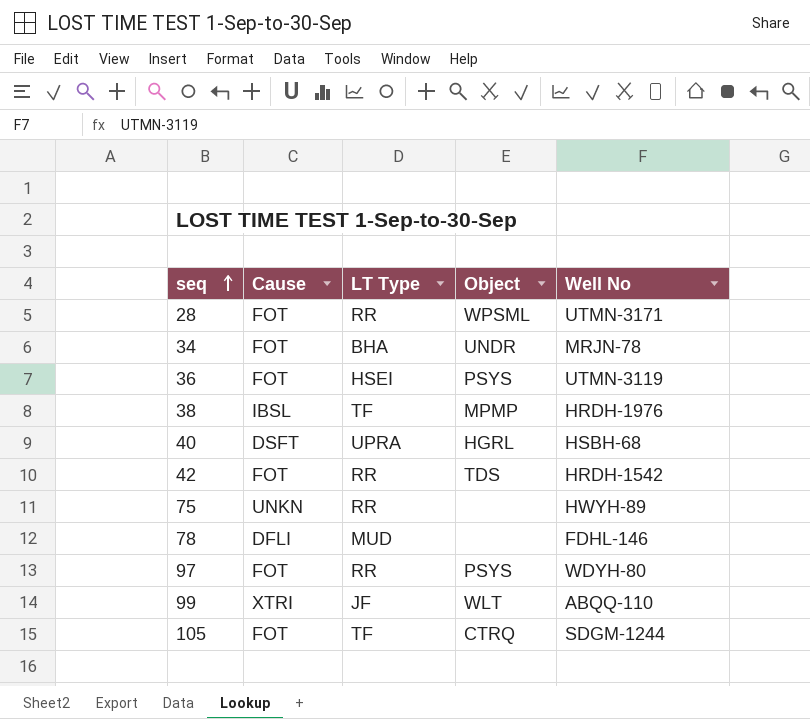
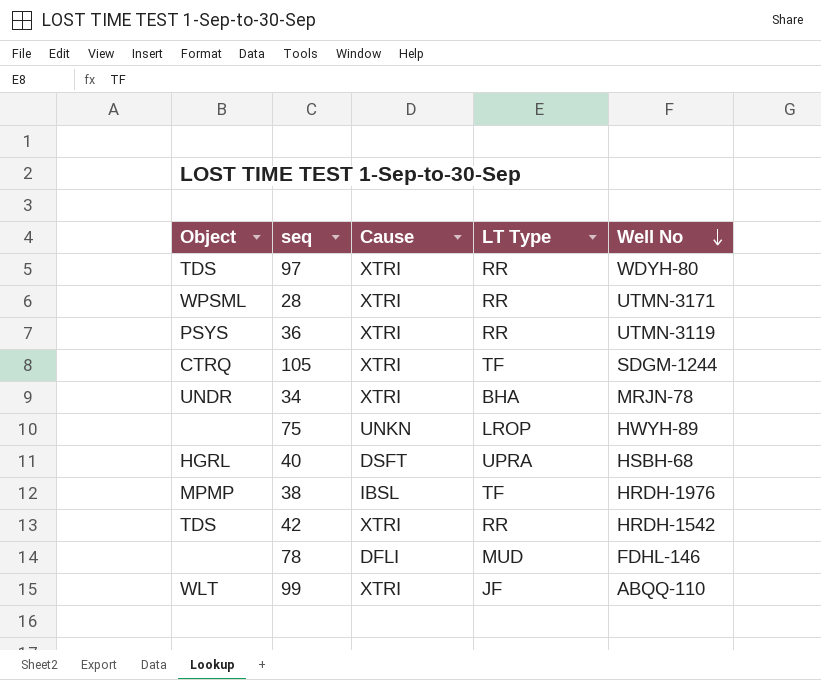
row order: seq ascending -> Well No descending
column Object | position: 4 -> 1
97 | Object: PSYS -> TDS
97 | Cause: FOT -> XTRI
28 | Cause: FOT -> XTRI
36 | Cause: FOT -> XTRI
36 | LT Type: HSEI -> RR
105 | Cause: FOT -> XTRI
34 | Cause: FOT -> XTRI
75 | LT Type: RR -> LROP
42 | Cause: FOT -> XTRI

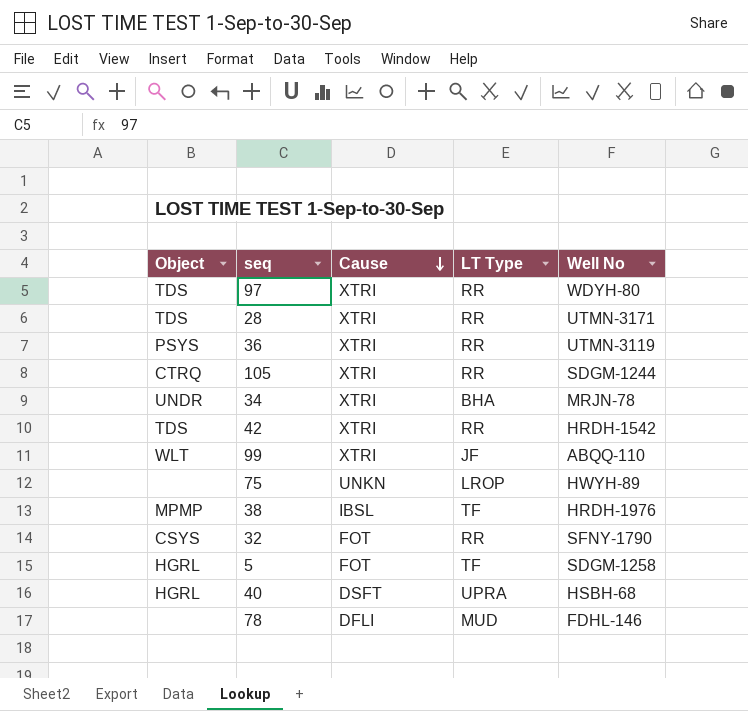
row order: Well No descending -> Cause descending
28 | Object: WPSML -> TDS
105 | LT Type: TF -> RR
row 32: none -> CSYS | FOT | RR | SFNY-1790
row 5: none -> HGRL | FOT | TF | SDGM-1258

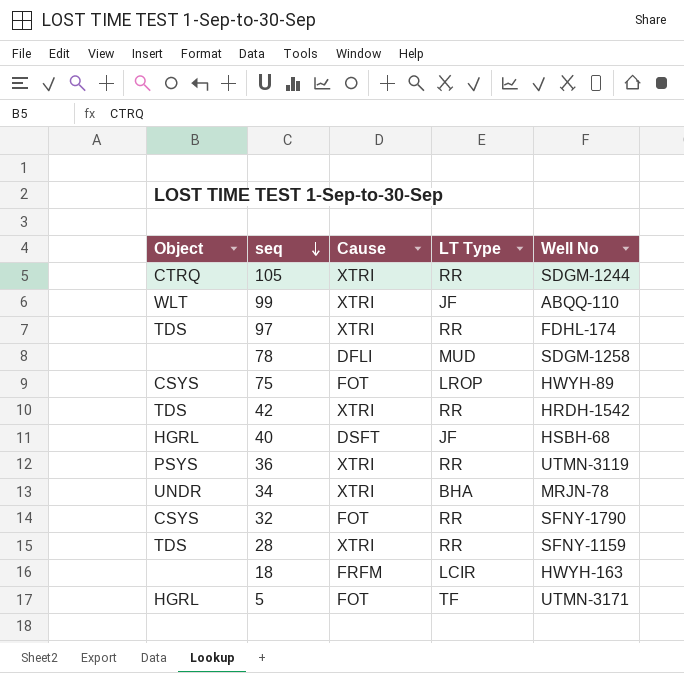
row order: Cause descending -> seq descending
row 38: MPMP | IBSL | TF | HRDH-1976 -> none
97 | Well No: WDYH-80 -> FDHL-174
78 | Well No: FDHL-146 -> SDGM-1258
75 | Object: none -> CSYS
75 | Cause: UNKN -> FOT
40 | LT Type: UPRA -> JF
28 | Well No: UTMN-3171 -> SFNY-1159
row 18: none -> none | FRFM | LCIR | HWYH-163
5 | Well No: SDGM-1258 -> UTMN-3171

